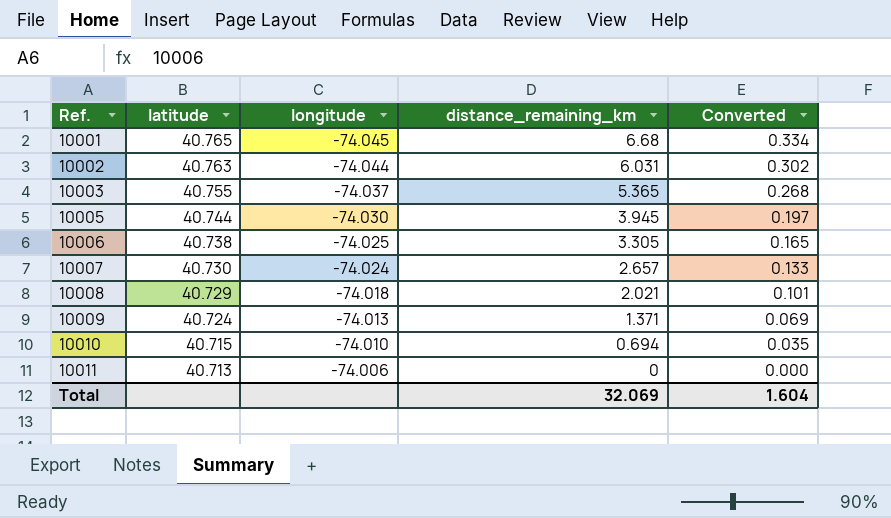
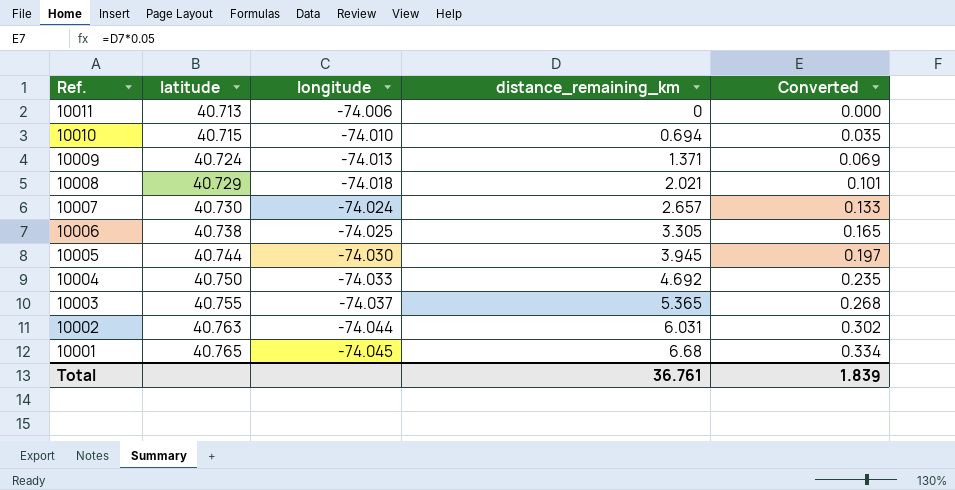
row order: Ref. ascending -> Ref. descending
row 10004: none -> 40.750 | -74.033 | 4.692 | 0.235
Total | distance_remaining_km: 32.069 -> 36.761
Total | Converted: 1.604 -> 1.839

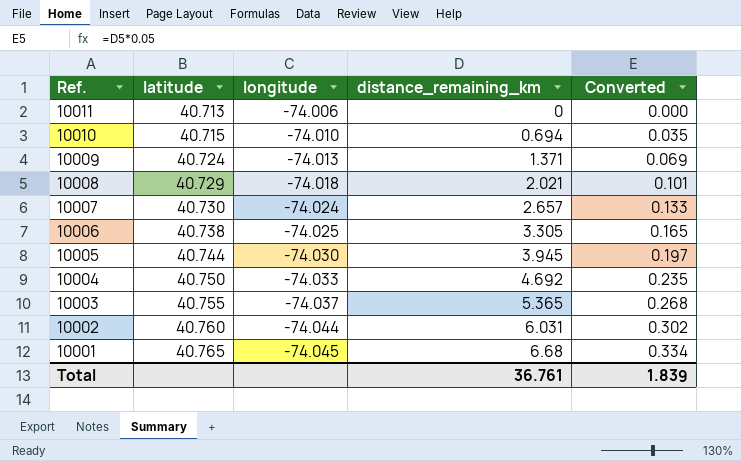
10002 | latitude: 40.763 -> 40.760

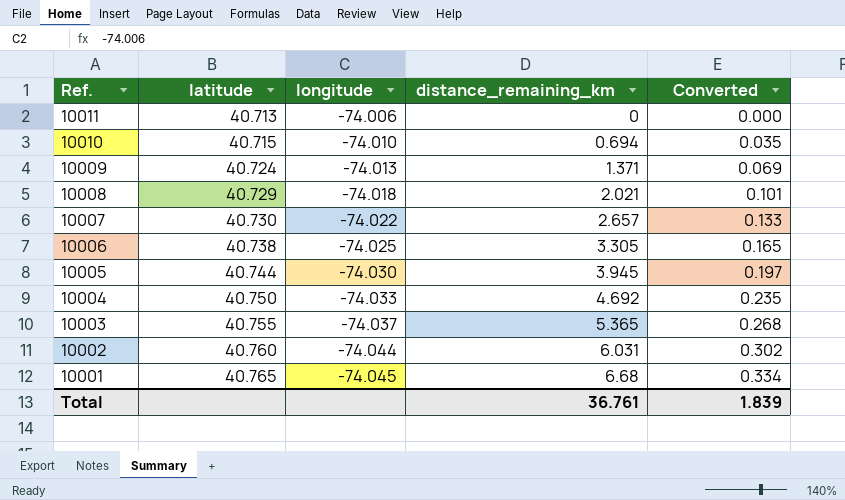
10007 | longitude: -74.024 -> -74.022

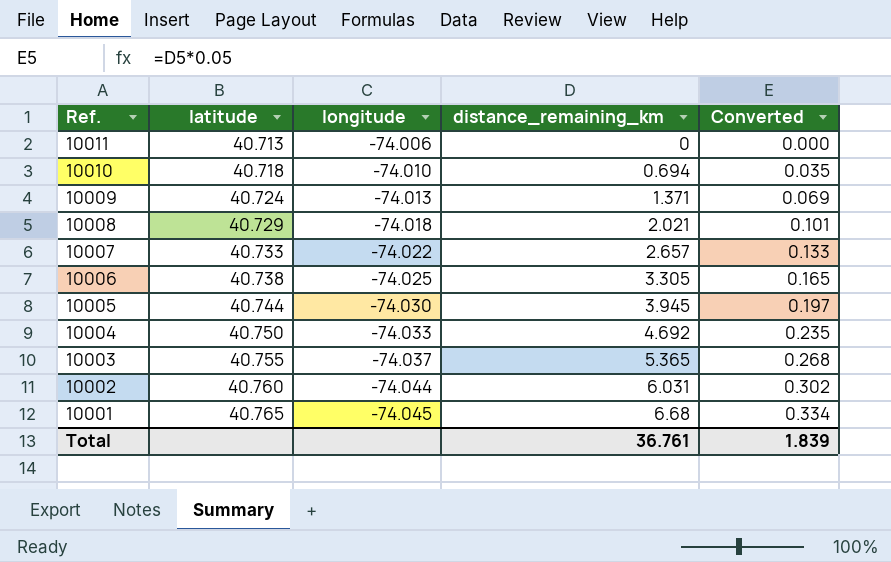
10010 | latitude: 40.715 -> 40.718
10007 | latitude: 40.730 -> 40.733

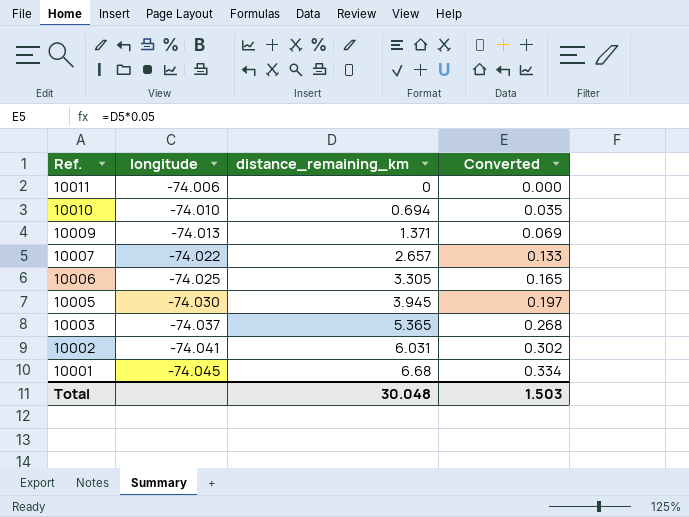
column latitude | position: 2 -> none
row 10008: 40.729 | -74.018 | 2.021 | 0.101 -> none
row 10004: 40.750 | -74.033 | 4.692 | 0.235 -> none
10002 | longitude: -74.044 -> -74.041
Total | distance_remaining_km: 36.761 -> 30.048
Total | Converted: 1.839 -> 1.503

